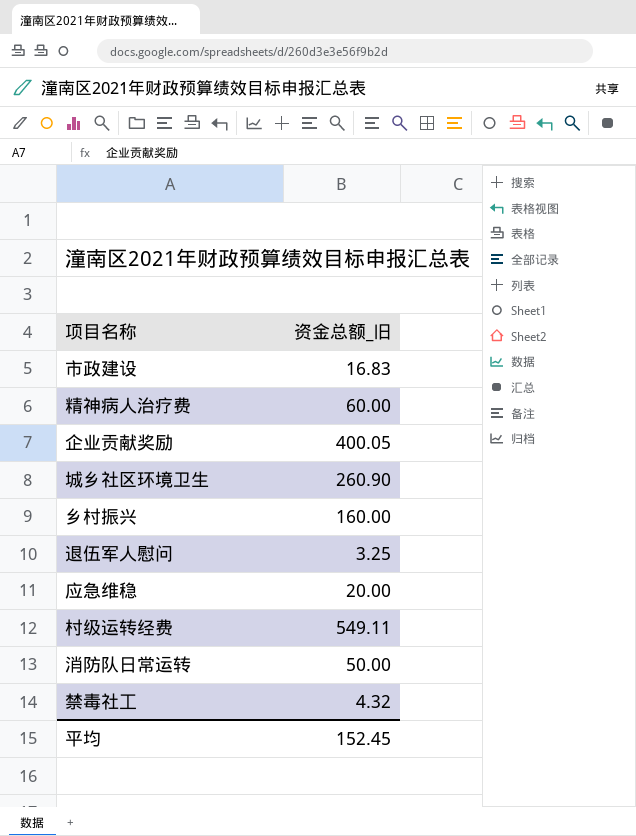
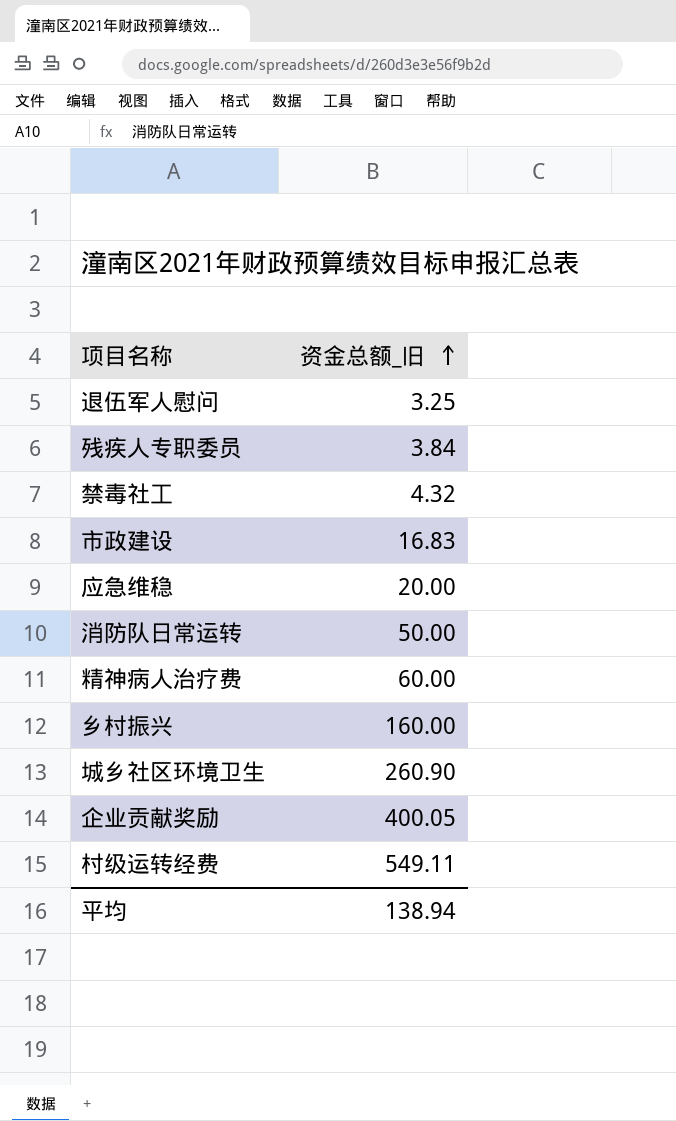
row order: none -> 资金总额_旧 ascending
row 残疾人专职委员: none -> 3.84
平均 | 资金总额_旧: 152.45 -> 138.94

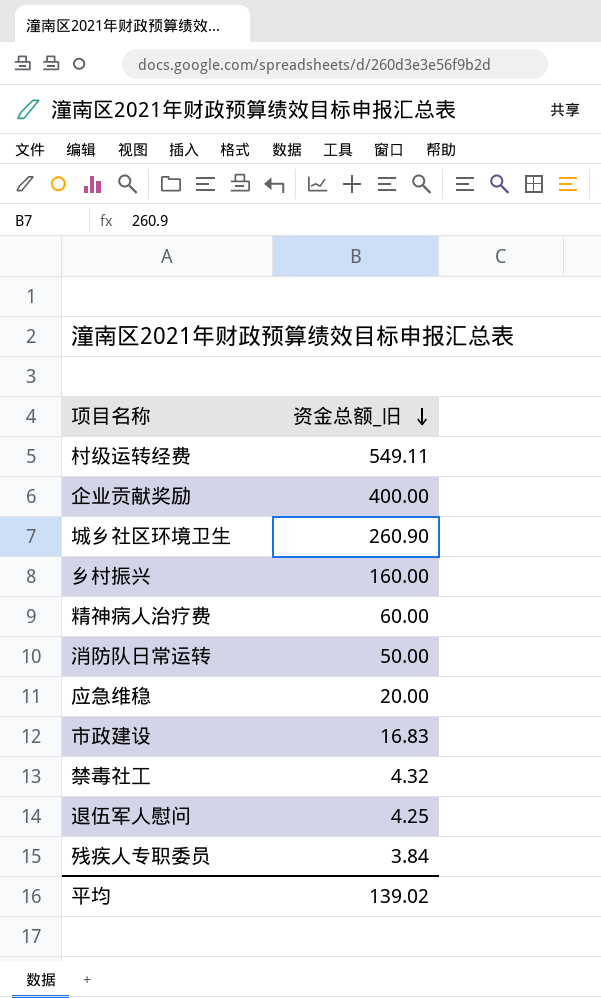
row order: 资金总额_旧 ascending -> 资金总额_旧 descending
企业贡献奖励 | 资金总额_旧: 400.05 -> 400.00
退伍军人慰问 | 资金总额_旧: 3.25 -> 4.25
平均 | 资金总额_旧: 138.94 -> 139.02

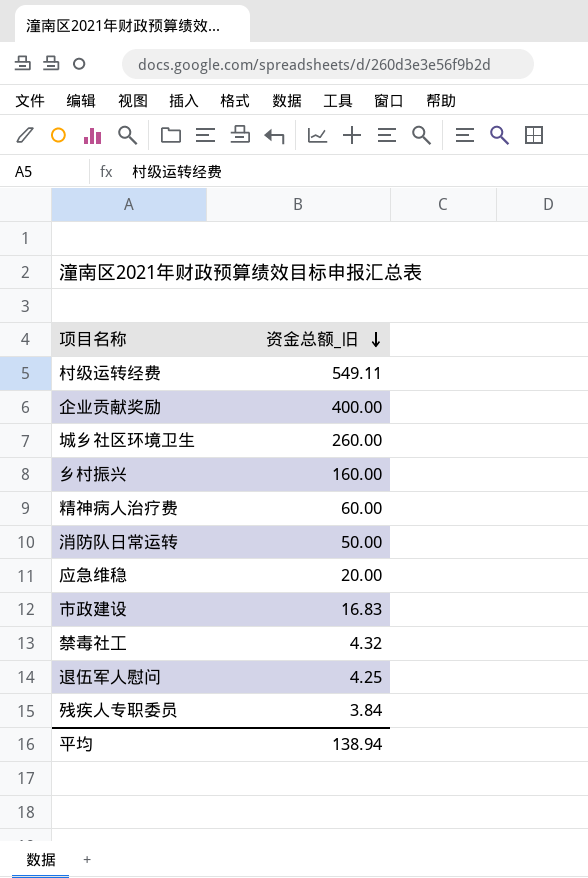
城乡社区环境卫生 | 资金总额_旧: 260.90 -> 260.00
平均 | 资金总额_旧: 139.02 -> 138.94

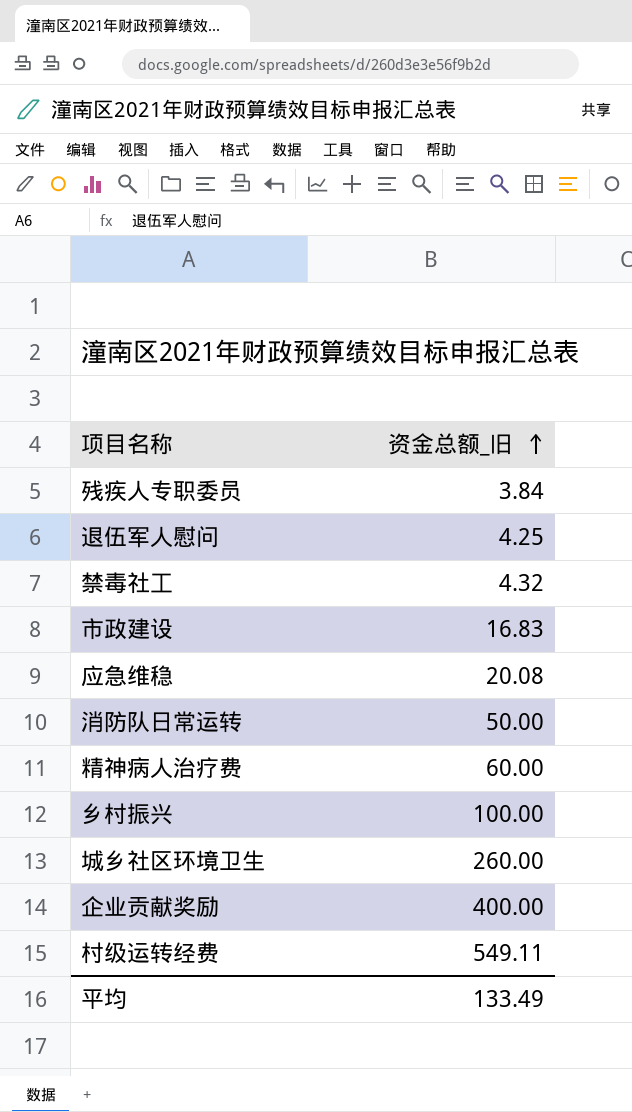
row order: 资金总额_旧 descending -> 资金总额_旧 ascending
应急维稳 | 资金总额_旧: 20.00 -> 20.08
乡村振兴 | 资金总额_旧: 160.00 -> 100.00
平均 | 资金总额_旧: 138.94 -> 133.49

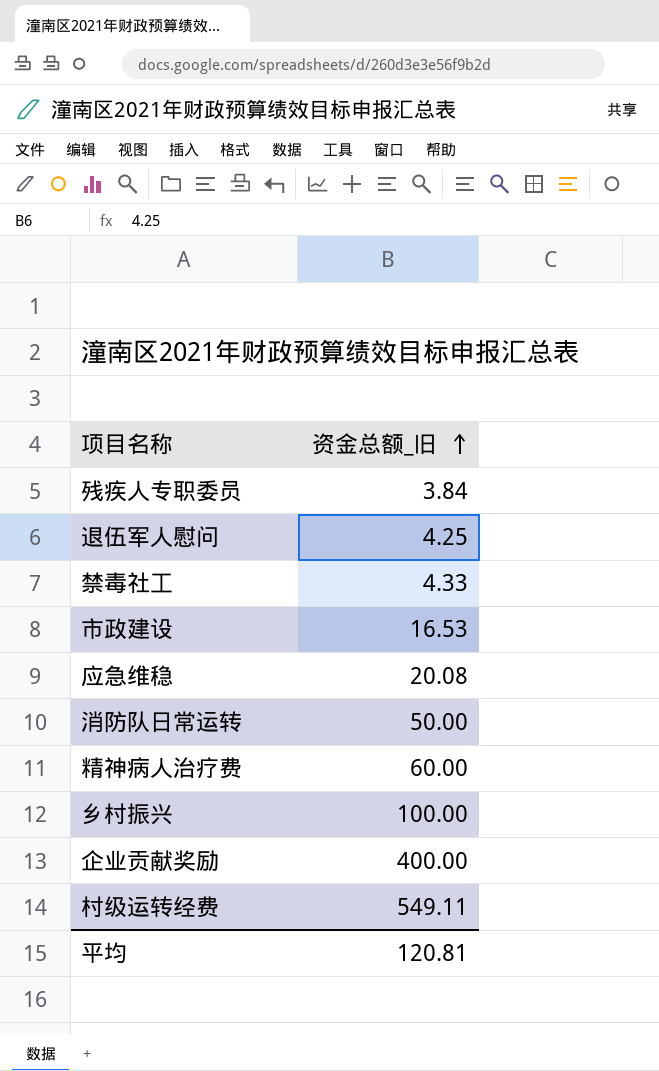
row 城乡社区环境卫生: 260.00 -> none
禁毒社工 | 资金总额_旧: 4.32 -> 4.33
市政建设 | 资金总额_旧: 16.83 -> 16.53
平均 | 资金总额_旧: 133.49 -> 120.81

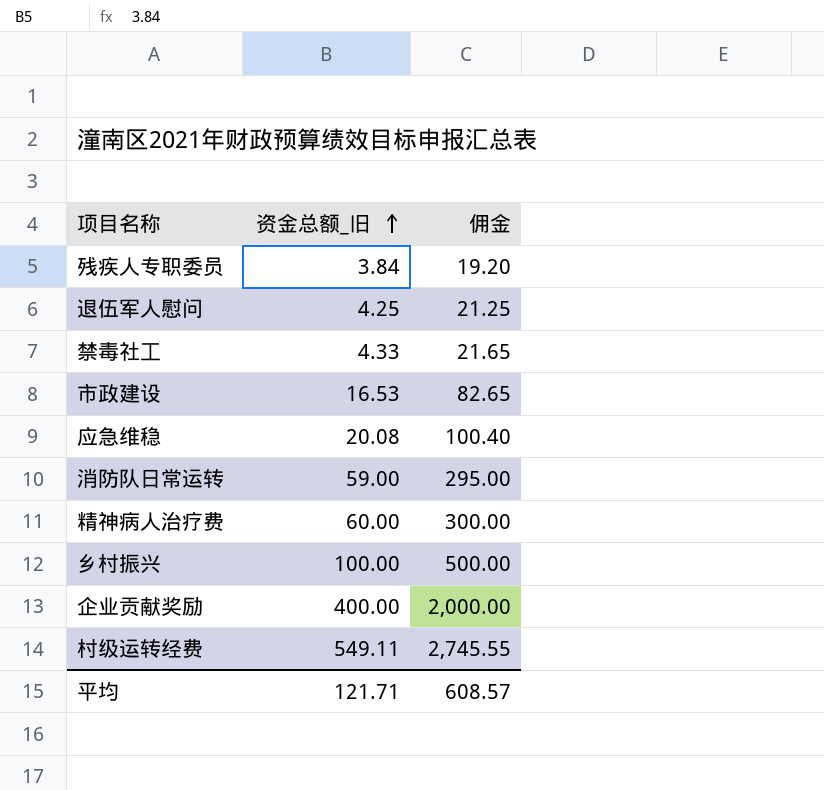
column 佣金 | formula: none -> [资金总额_旧] * 5
消防队日常运转 | 资金总额_旧: 50.00 -> 59.00
平均 | 资金总额_旧: 120.81 -> 121.71

